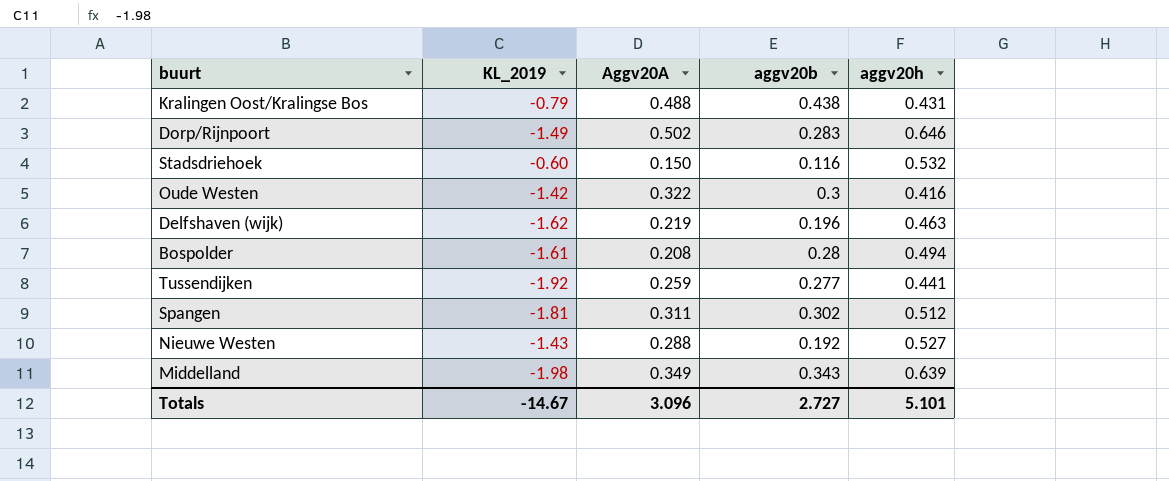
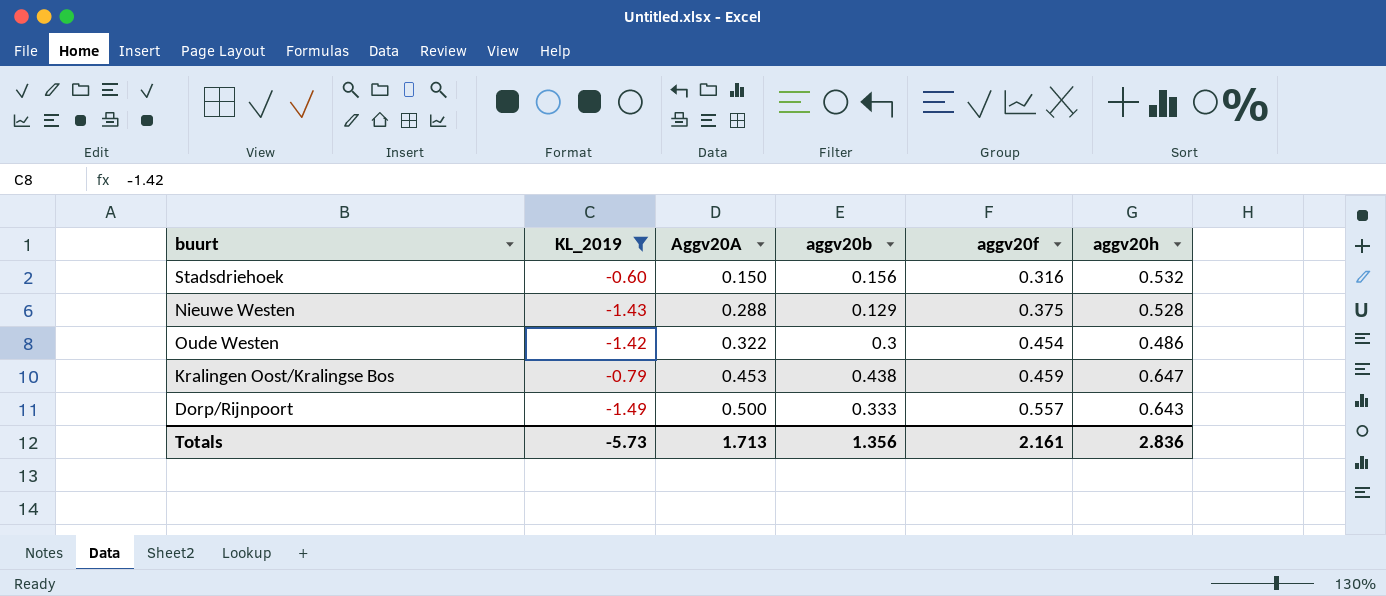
filter: none -> KL_2019 >= -1.49
row order: none -> Aggv20A ascending
column aggv20f | position: none -> 5
Stadsdriehoek | aggv20b: 0.116 -> 0.156
Nieuwe Westen | aggv20b: 0.192 -> 0.129
Nieuwe Westen | aggv20h: 0.527 -> 0.528
Oude Westen | aggv20h: 0.416 -> 0.486
Kralingen Oost/Kralingse Bos | Aggv20A: 0.488 -> 0.453
Kralingen Oost/Kralingse Bos | aggv20h: 0.431 -> 0.647
Dorp/Rijnpoort | Aggv20A: 0.502 -> 0.500
Dorp/Rijnpoort | aggv20b: 0.283 -> 0.333
Dorp/Rijnpoort | aggv20h: 0.646 -> 0.643
Totals | KL_2019: -14.67 -> -5.73
Totals | Aggv20A: 3.096 -> 1.713
Totals | aggv20b: 2.727 -> 1.356
Totals | aggv20h: 5.101 -> 2.836

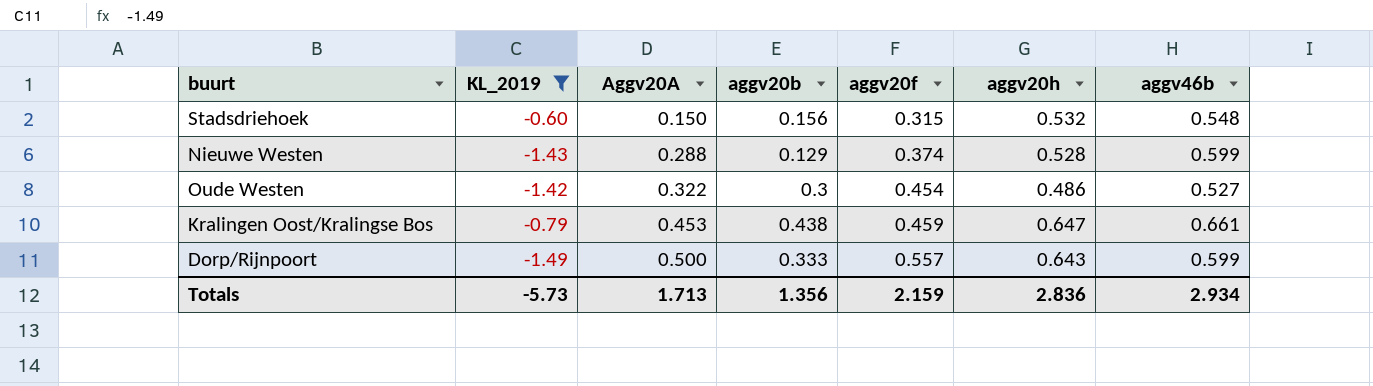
column aggv46b | position: none -> 7
Stadsdriehoek | aggv20f: 0.316 -> 0.315
Nieuwe Westen | aggv20f: 0.375 -> 0.374
Totals | aggv20f: 2.161 -> 2.159

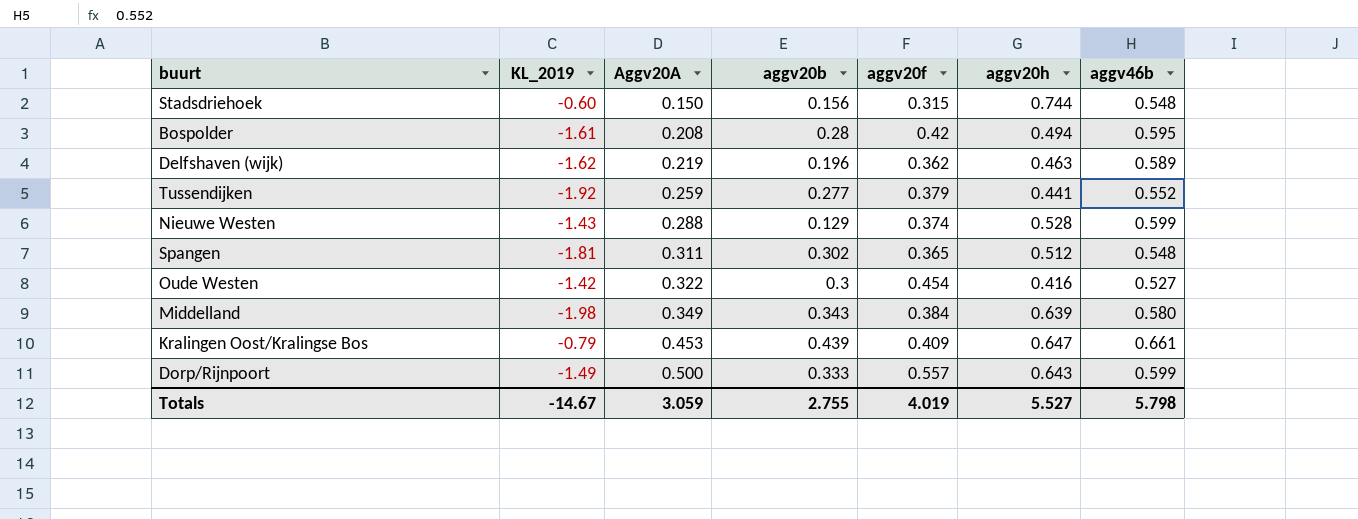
filter: KL_2019 >= -1.49 -> none
Stadsdriehoek | aggv20h: 0.532 -> 0.744
Oude Westen | aggv20h: 0.486 -> 0.416
Kralingen Oost/Kralingse Bos | aggv20b: 0.438 -> 0.439
Kralingen Oost/Kralingse Bos | aggv20f: 0.459 -> 0.409
Totals | KL_2019: -5.73 -> -14.67
Totals | Aggv20A: 1.713 -> 3.059
Totals | aggv20b: 1.356 -> 2.755
Totals | aggv20f: 2.159 -> 4.019
Totals | aggv20h: 2.836 -> 5.527
Totals | aggv46b: 2.934 -> 5.798

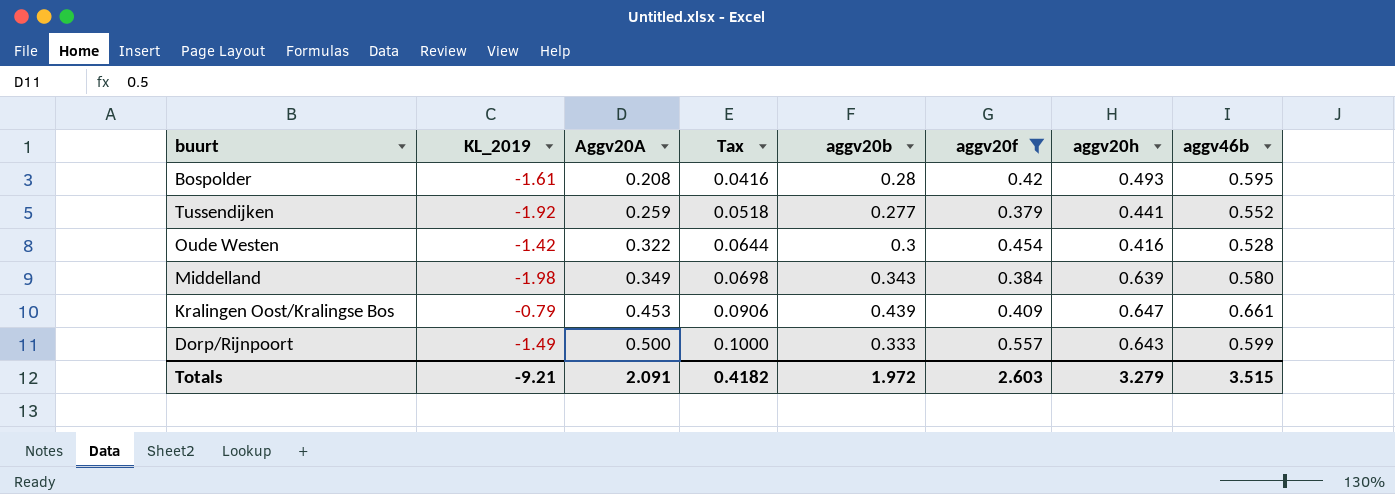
filter: none -> aggv20f >= 0.379
column Tax | formula: none -> [Aggv20A] * 0.2
Bospolder | aggv20h: 0.494 -> 0.493
Oude Westen | aggv46b: 0.527 -> 0.528
Totals | KL_2019: -14.67 -> -9.21
Totals | Aggv20A: 3.059 -> 2.091
Totals | aggv20b: 2.755 -> 1.972
Totals | aggv20f: 4.019 -> 2.603
Totals | aggv20h: 5.527 -> 3.279
Totals | aggv46b: 5.798 -> 3.515

